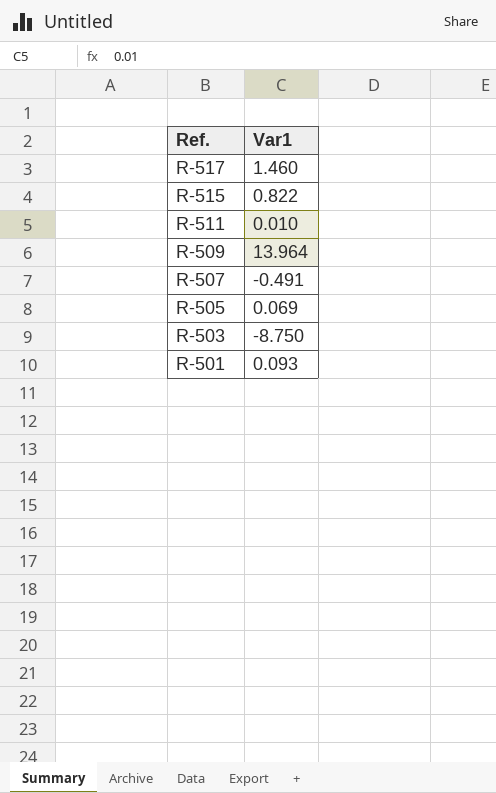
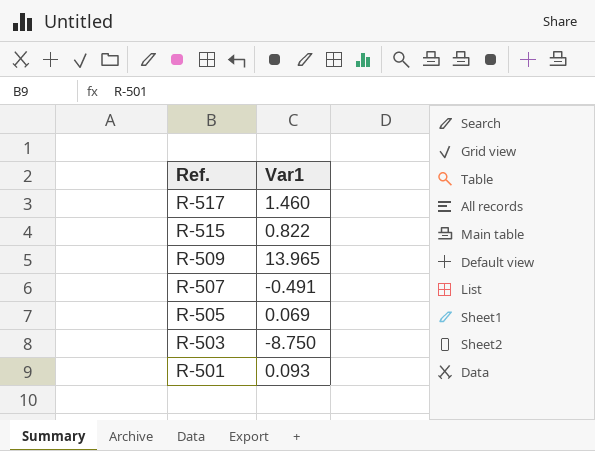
row R-511: 0.010 -> none
R-509 | Var1: 13.964 -> 13.965

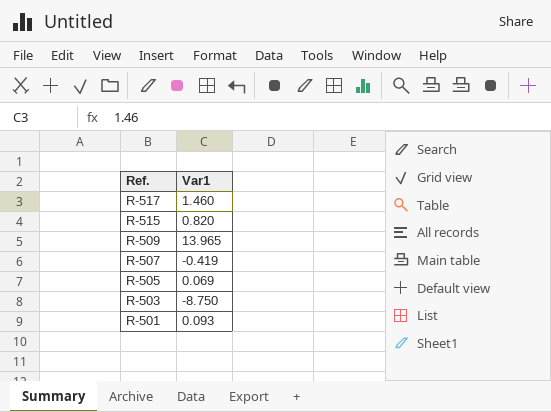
R-515 | Var1: 0.822 -> 0.820
R-507 | Var1: -0.491 -> -0.419

